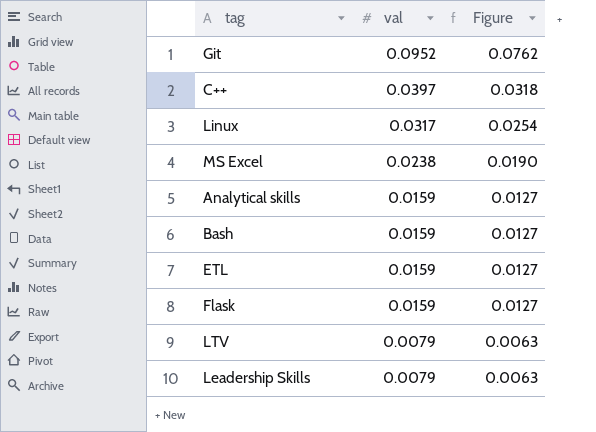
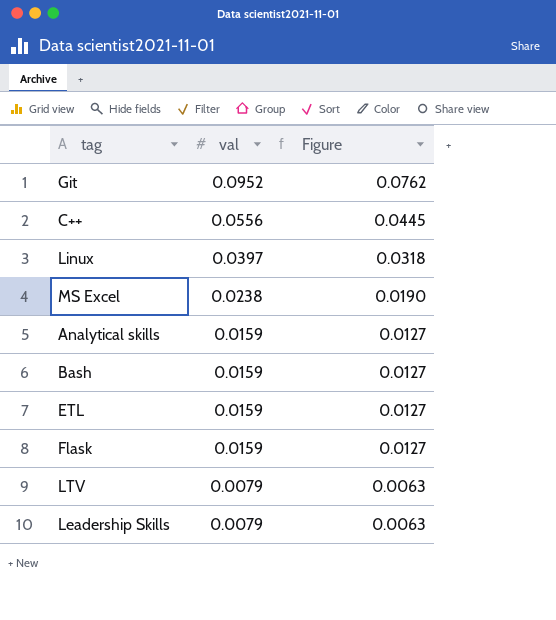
C++ | val: 0.0397 -> 0.0556
C++ | Figure: 0.0318 -> 0.0445
Linux | val: 0.0317 -> 0.0397
Linux | Figure: 0.0254 -> 0.0318

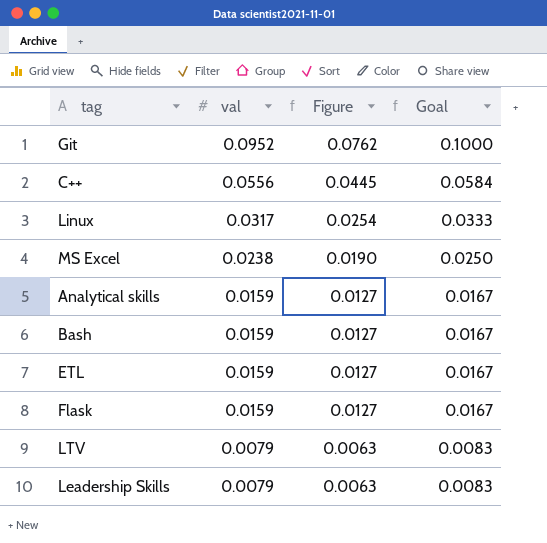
column Goal | formula: none -> [val] * 1.05
Linux | val: 0.0397 -> 0.0317
Linux | Figure: 0.0318 -> 0.0254

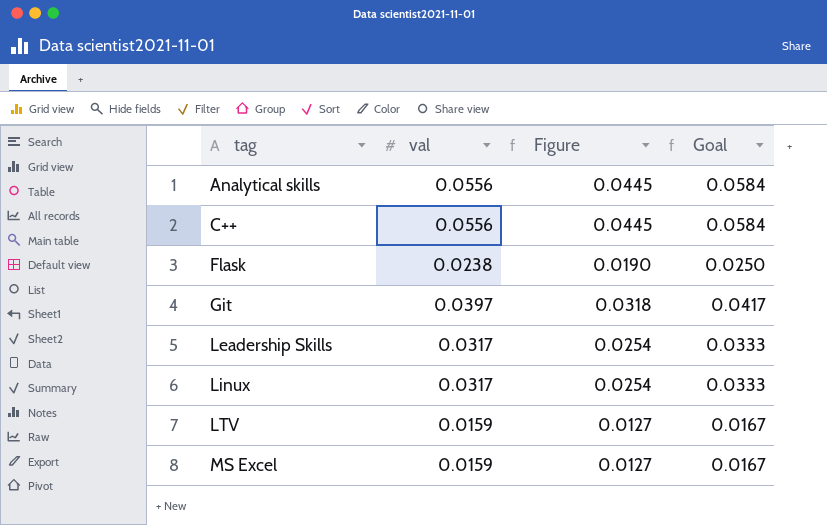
row order: val descending -> tag ascending
row Bash: 0.0159 | 0.0127 | 0.0167 -> none
row ETL: 0.0159 | 0.0127 | 0.0167 -> none
Analytical skills | val: 0.0159 -> 0.0556
Analytical skills | Figure: 0.0127 -> 0.0445
Analytical skills | Goal: 0.0167 -> 0.0584
Flask | val: 0.0159 -> 0.0238
Flask | Figure: 0.0127 -> 0.0190
Flask | Goal: 0.0167 -> 0.0250
Git | val: 0.0952 -> 0.0397
Git | Figure: 0.0762 -> 0.0318
Git | Goal: 0.1000 -> 0.0417
Leadership Skills | val: 0.0079 -> 0.0317
Leadership Skills | Figure: 0.0063 -> 0.0254
Leadership Skills | Goal: 0.0083 -> 0.0333
LTV | val: 0.0079 -> 0.0159
LTV | Figure: 0.0063 -> 0.0127
LTV | Goal: 0.0083 -> 0.0167
MS Excel | val: 0.0238 -> 0.0159
MS Excel | Figure: 0.0190 -> 0.0127
MS Excel | Goal: 0.0250 -> 0.0167

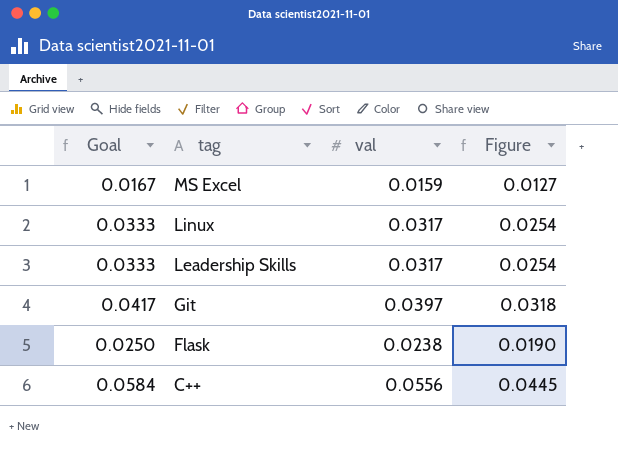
row order: tag ascending -> tag descending
column Goal | position: 4 -> 1
row Analytical skills: 0.0556 | 0.0445 | 0.0584 -> none
row LTV: 0.0159 | 0.0127 | 0.0167 -> none

